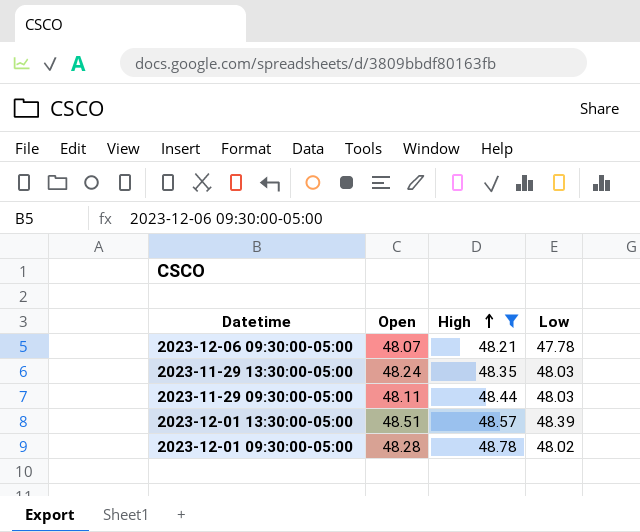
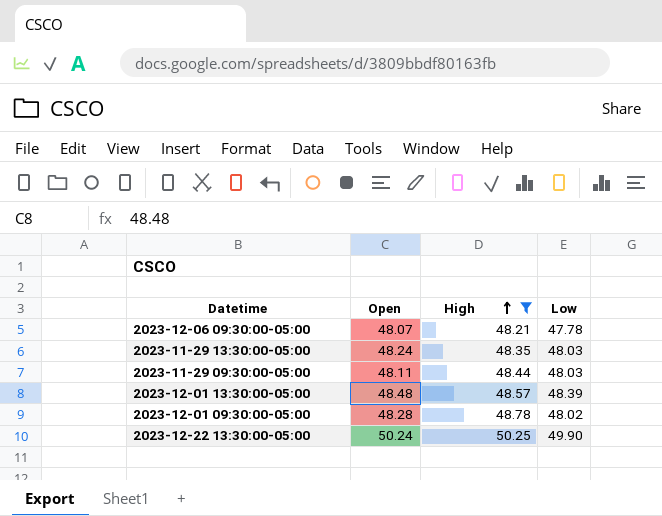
2023-12-01 13:30:00-05:00 | Open: 48.51 -> 48.48
row 2023-12-22 13:30:00-05:00: none -> 50.24 | 50.25 | 49.90

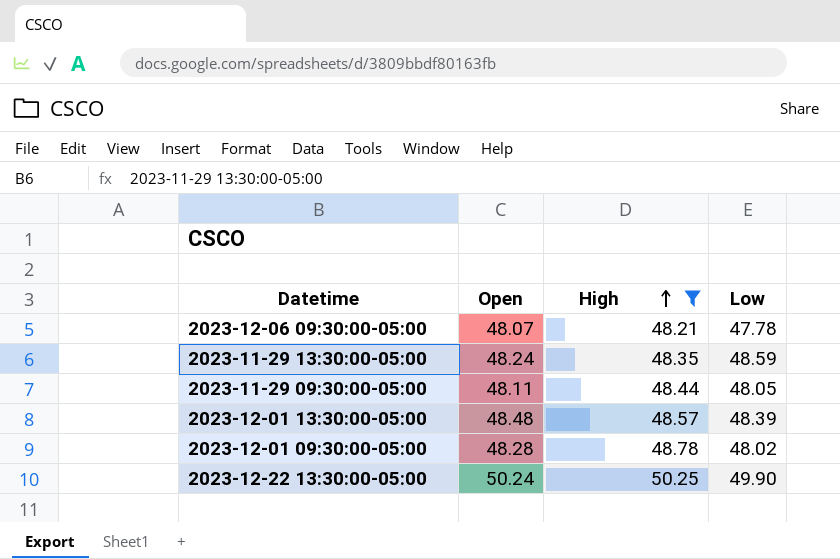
2023-11-29 13:30:00-05:00 | Low: 48.03 -> 48.59
2023-11-29 09:30:00-05:00 | Low: 48.03 -> 48.05

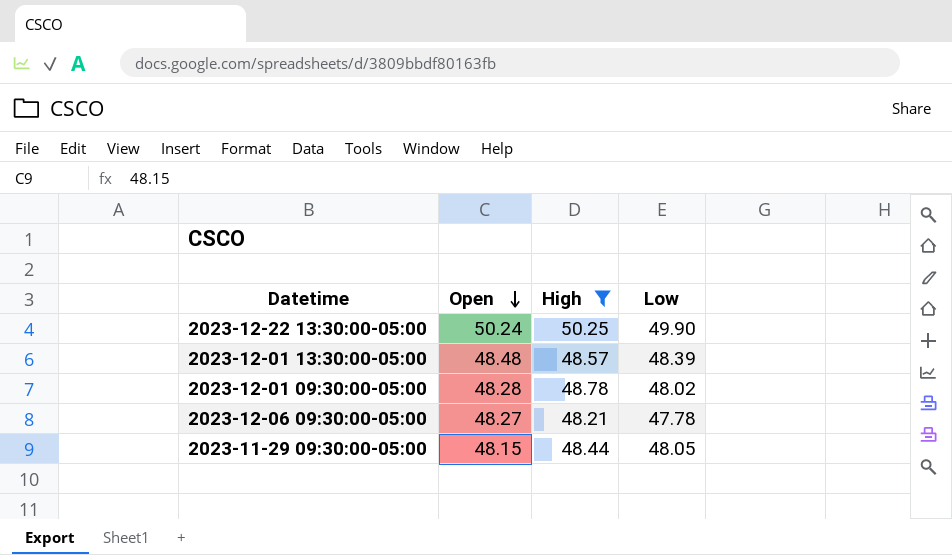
row order: High ascending -> Open descending
row 2023-11-29 13:30:00-05:00: 48.24 | 48.35 | 48.59 -> none
2023-12-06 09:30:00-05:00 | Open: 48.07 -> 48.27
2023-11-29 09:30:00-05:00 | Open: 48.11 -> 48.15

